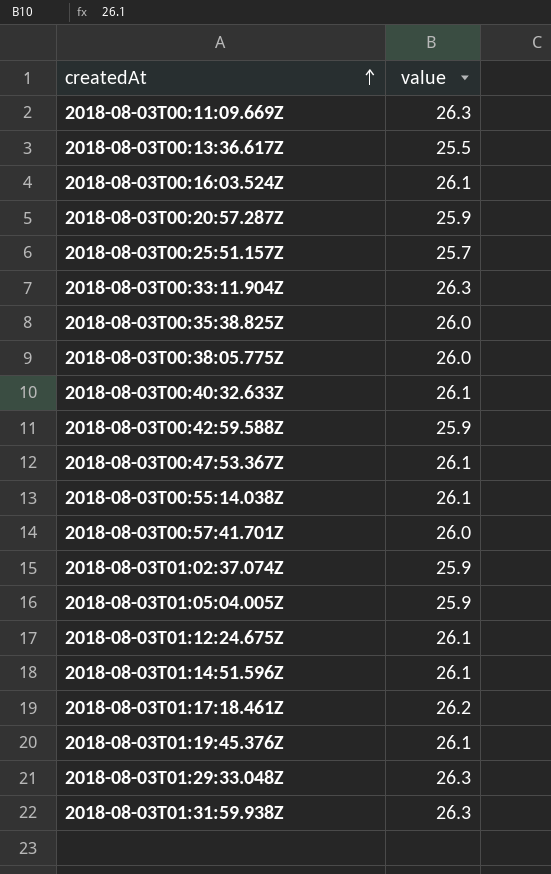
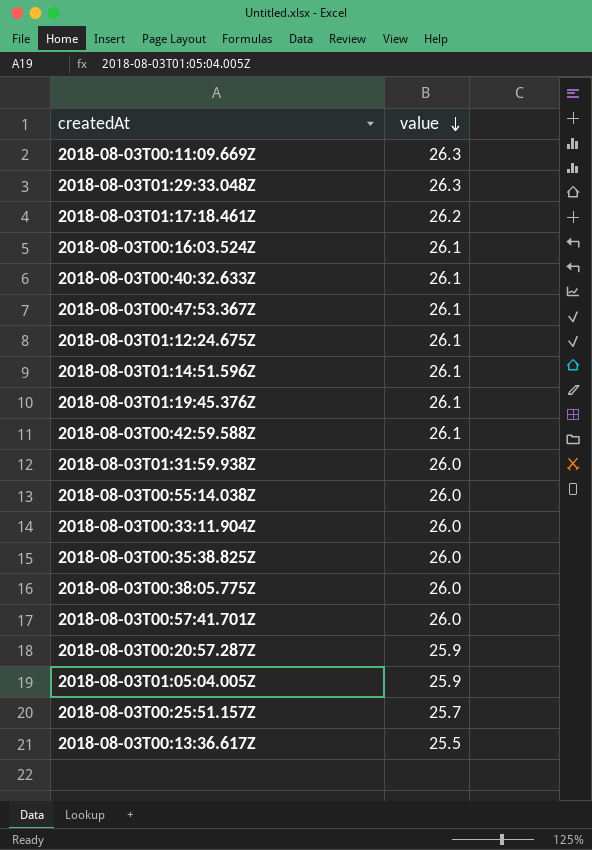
row order: createdAt ascending -> value descending
row 2018-08-03T01:02:37.074Z: 25.9 -> none
2018-08-03T00:42:59.588Z | value: 25.9 -> 26.1
2018-08-03T01:31:59.938Z | value: 26.3 -> 26.0
2018-08-03T00:55:14.038Z | value: 26.1 -> 26.0
2018-08-03T00:33:11.904Z | value: 26.3 -> 26.0

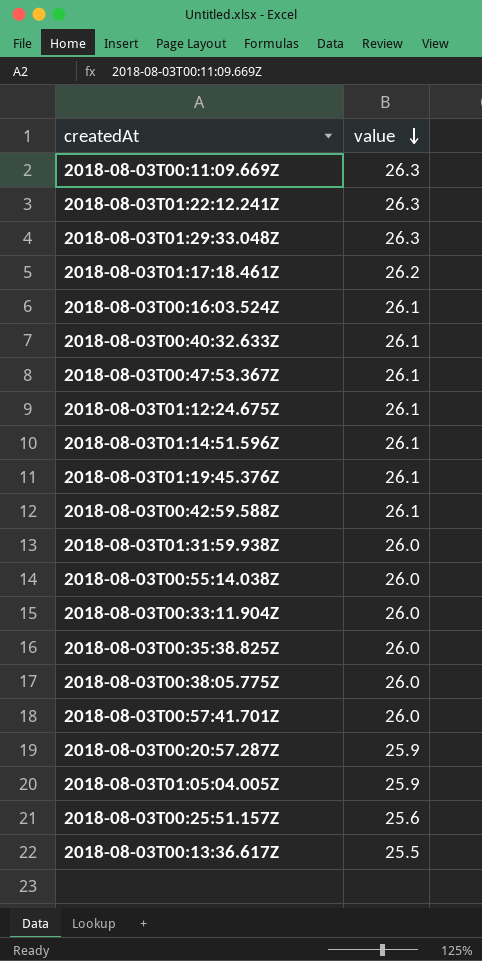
row 2018-08-03T01:22:12.241Z: none -> 26.3
2018-08-03T00:25:51.157Z | value: 25.7 -> 25.6

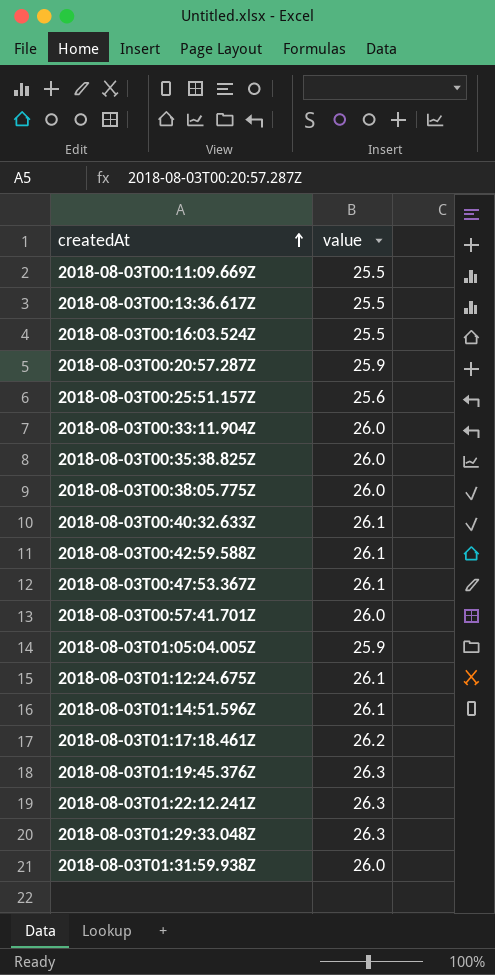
row order: value descending -> createdAt ascending
row 2018-08-03T00:55:14.038Z: 26.0 -> none
2018-08-03T00:11:09.669Z | value: 26.3 -> 25.5
2018-08-03T00:16:03.524Z | value: 26.1 -> 25.5
2018-08-03T01:19:45.376Z | value: 26.1 -> 26.3

